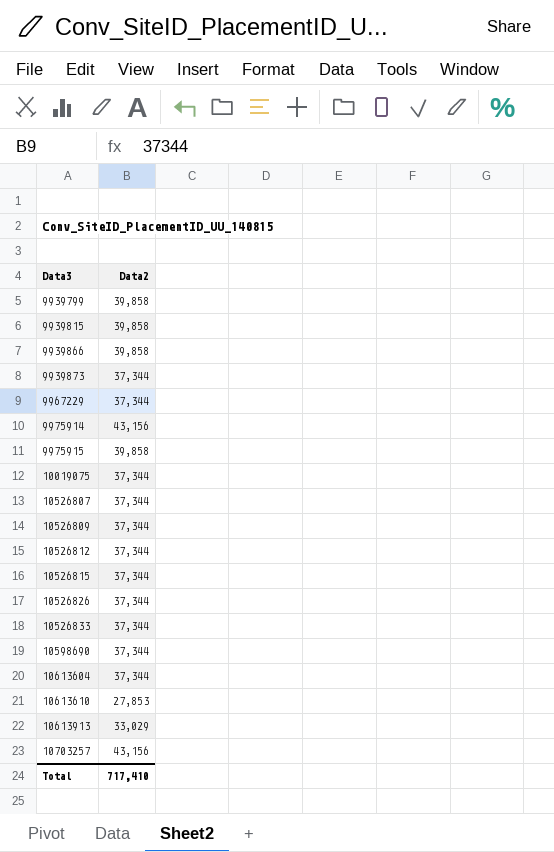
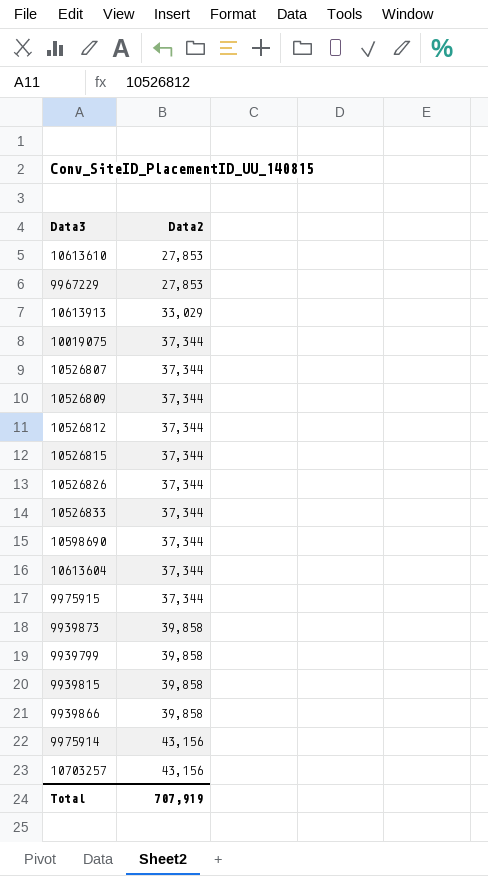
row order: Data3 ascending -> Data2 ascending
9967229 | Data2: 37,344 -> 27,853
9975915 | Data2: 39,858 -> 37,344
9939873 | Data2: 37,344 -> 39,858
Total | Data2: 717,410 -> 707,919

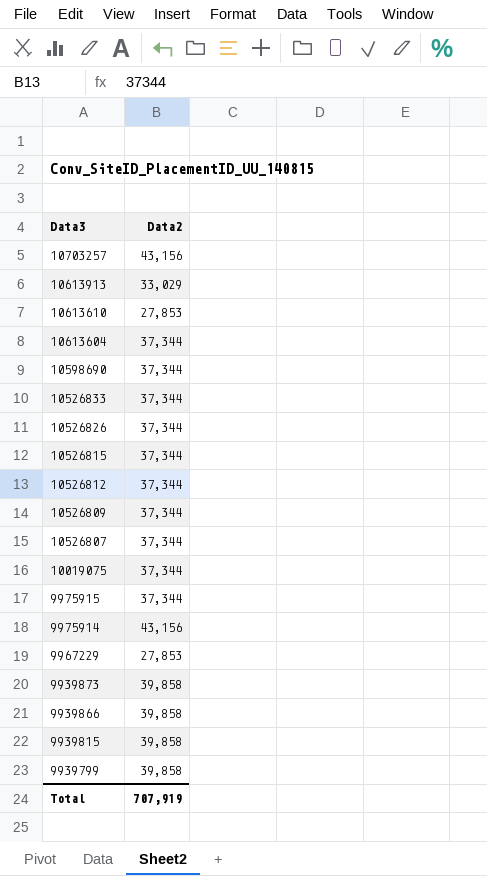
row order: Data2 ascending -> Data3 descending

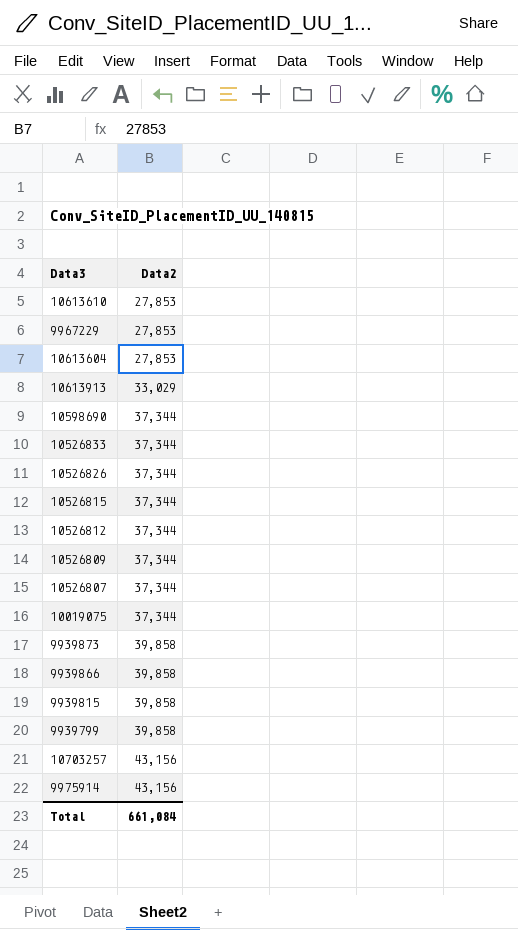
row order: Data3 descending -> Data2 ascending
row 9975915: 37,344 -> none
10613604 | Data2: 37,344 -> 27,853
Total | Data2: 707,919 -> 661,084

